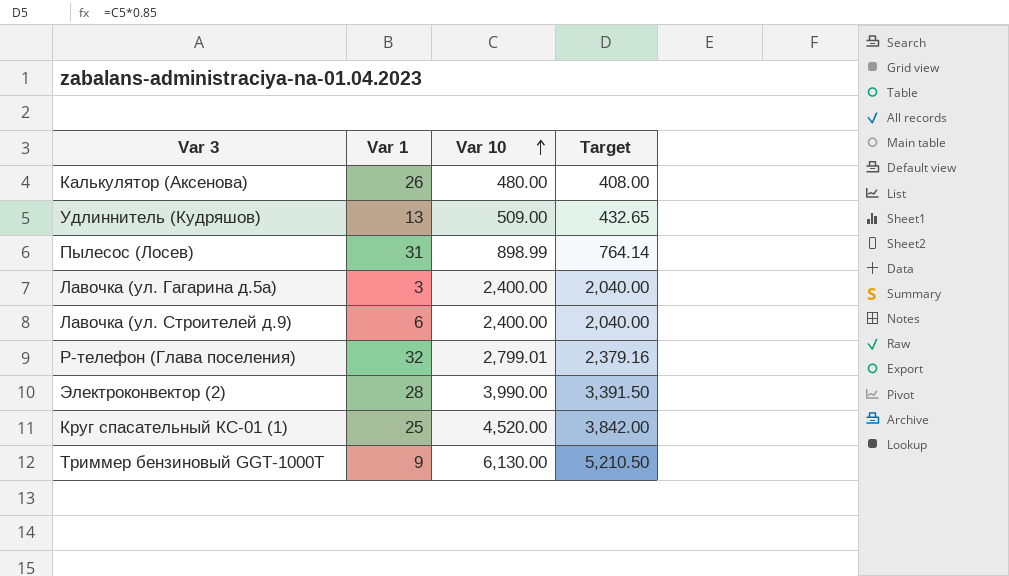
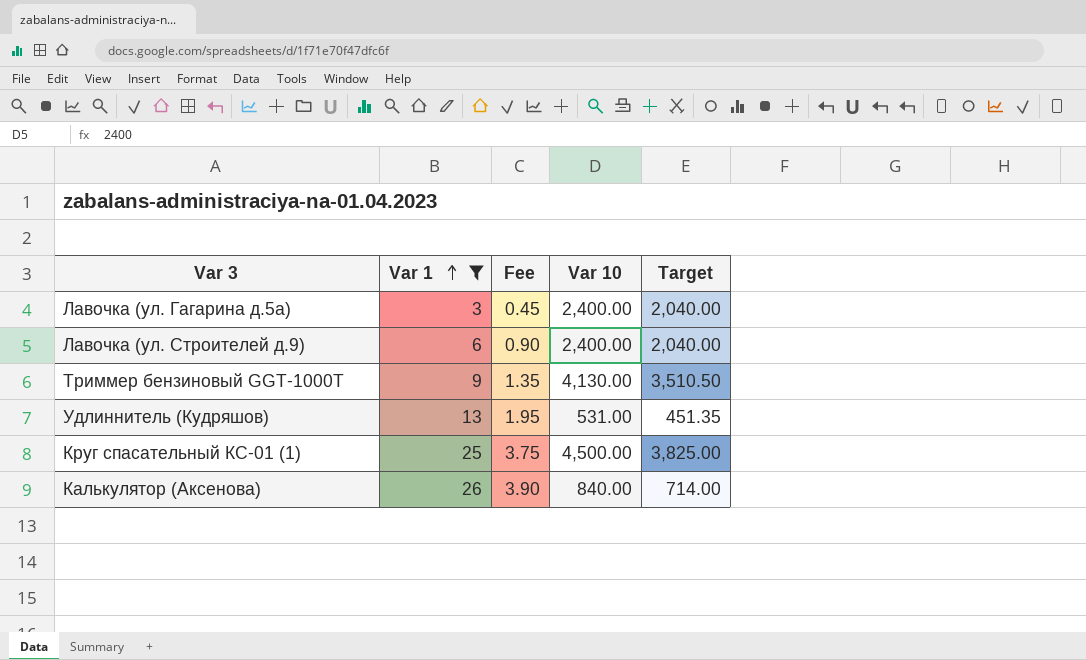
filter: none -> Var 1 <= 26
row order: Var 10 ascending -> Var 1 ascending
column Fee | formula: none -> [Var 1] * 0.15
Триммер бензиновый GGT-1000T | Var 10: 6,130.00 -> 4,130.00
Триммер бензиновый GGT-1000T | Target: 5,210.50 -> 3,510.50
Удлиннитель (Кудряшов) | Var 10: 509.00 -> 531.00
Удлиннитель (Кудряшов) | Target: 432.65 -> 451.35
Круг спасательный КС-01 (1) | Var 10: 4,520.00 -> 4,500.00
Круг спасательный КС-01 (1) | Target: 3,842.00 -> 3,825.00
Калькулятор (Аксенова) | Var 10: 480.00 -> 840.00
Калькулятор (Аксенова) | Target: 408.00 -> 714.00

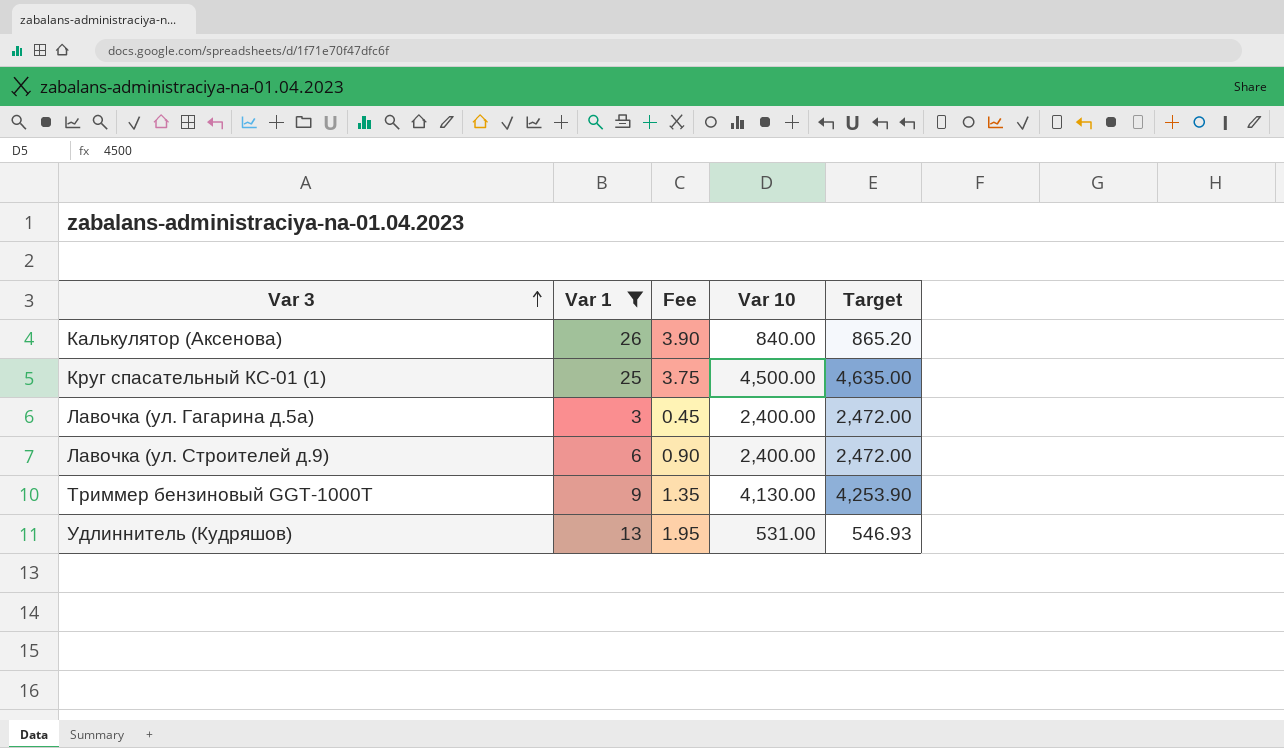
row order: Var 1 ascending -> Var 3 ascending
column Target | formula: [Var 10] * 0.85 -> [Var 10] * 1.03

